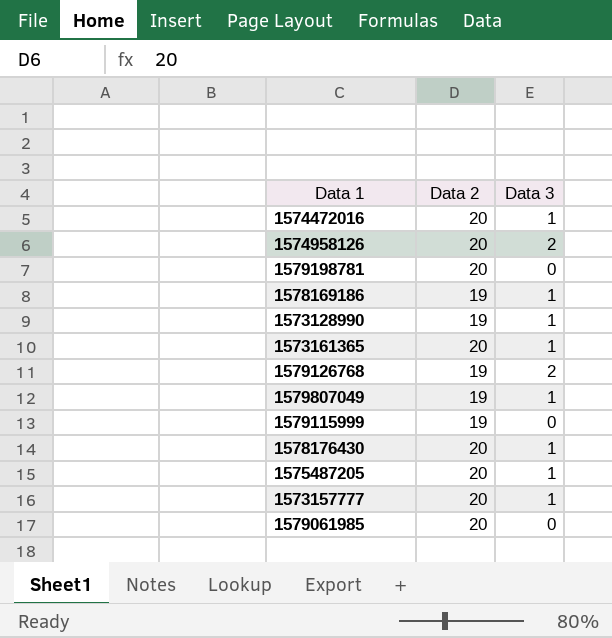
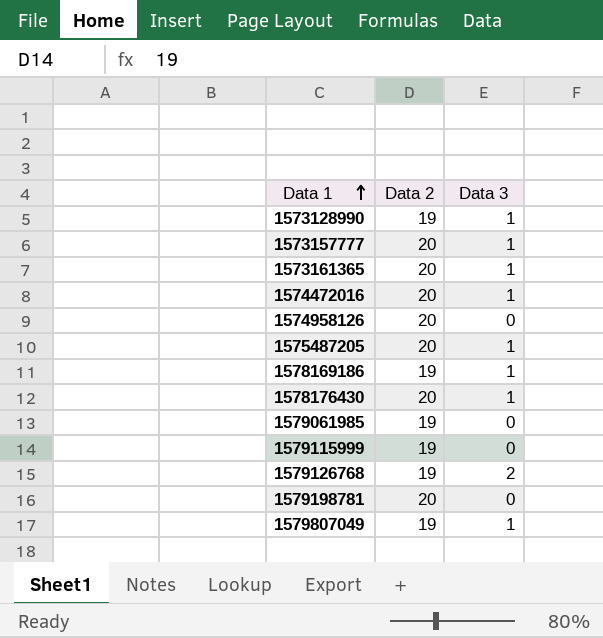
row order: none -> Data 1 ascending
1574958126 | Data 3: 2 -> 0
1579061985 | Data 2: 20 -> 19

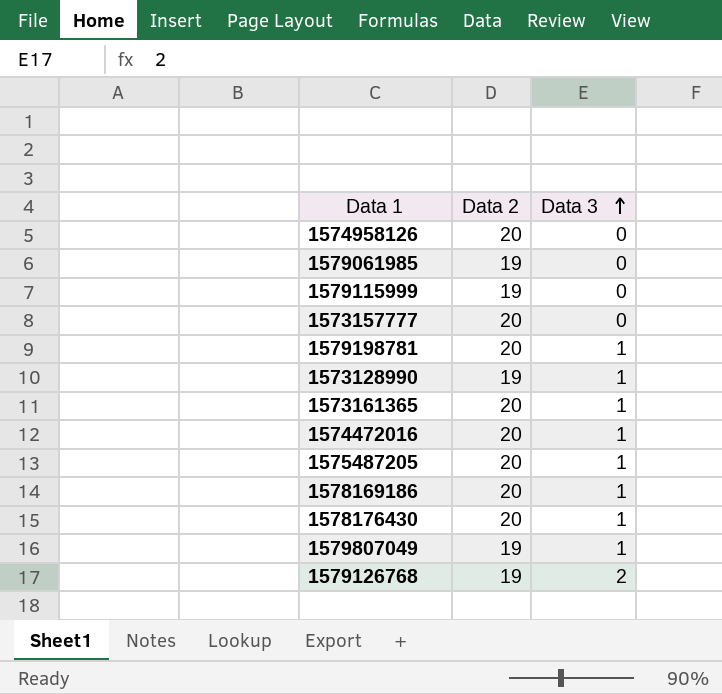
row order: Data 1 ascending -> Data 3 ascending
1573157777 | Data 3: 1 -> 0
1579198781 | Data 3: 0 -> 1
1578169186 | Data 2: 19 -> 20

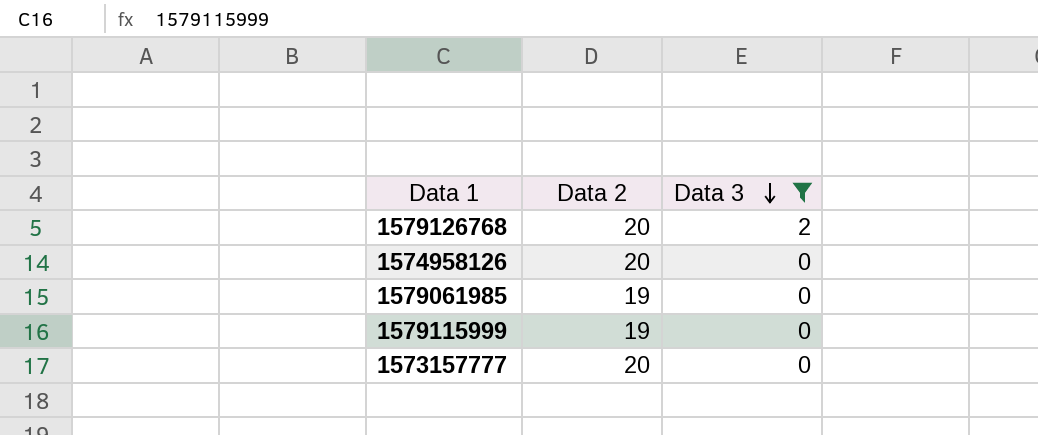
filter: none -> Data 3 != 1
row order: Data 3 ascending -> Data 3 descending
1579126768 | Data 2: 19 -> 20

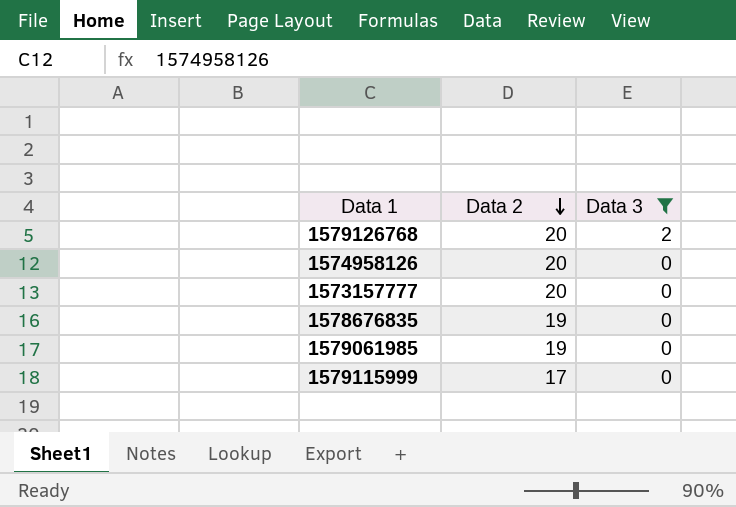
row order: Data 3 descending -> Data 2 descending
row 1578676835: none -> 19 | 0
1579115999 | Data 2: 19 -> 17

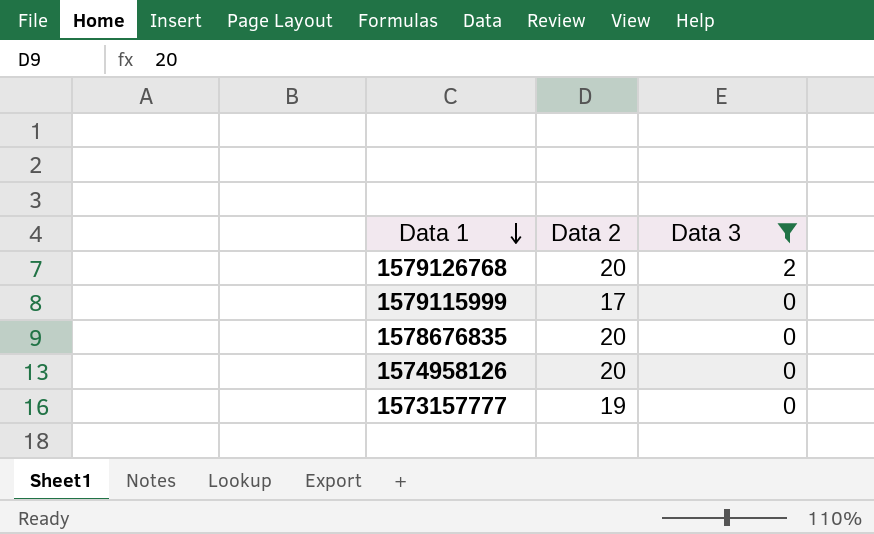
row order: Data 2 descending -> Data 1 descending
row 1579061985: 19 | 0 -> none
1578676835 | Data 2: 19 -> 20
1573157777 | Data 2: 20 -> 19

